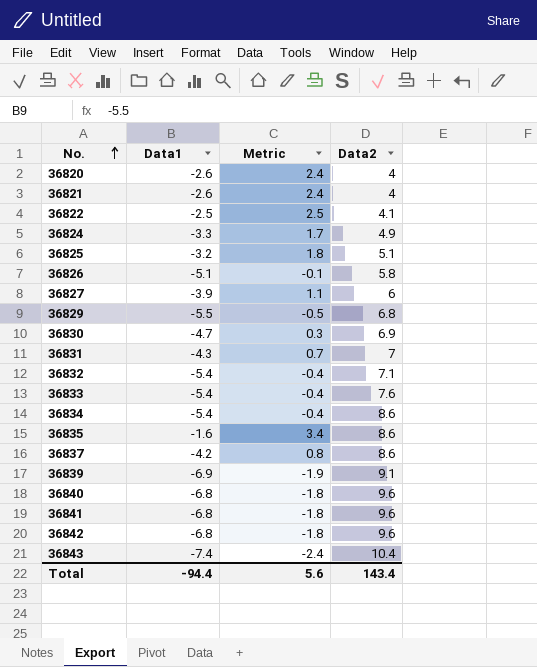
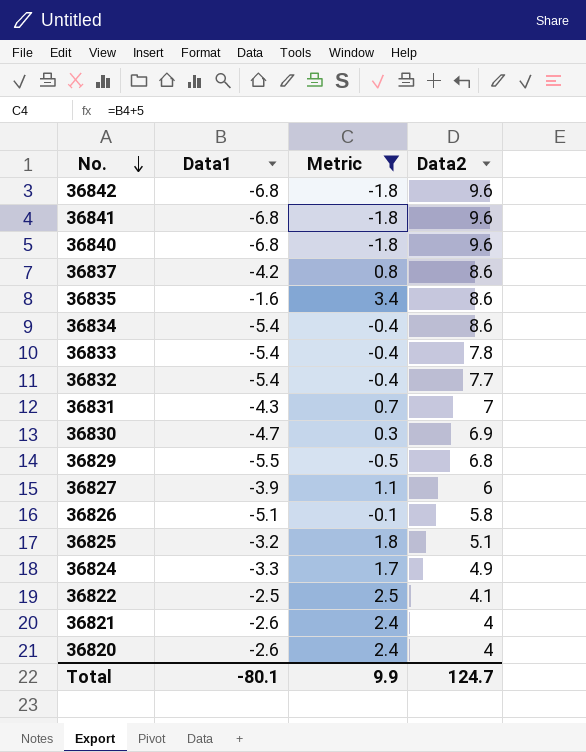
filter: none -> Metric >= -1.8
row order: No. ascending -> No. descending
36833 | Data2: 7.6 -> 7.8
36832 | Data2: 7.1 -> 7.7
Total | Data1: -94.4 -> -80.1
Total | Metric: 5.6 -> 9.9
Total | Data2: 143.4 -> 124.7

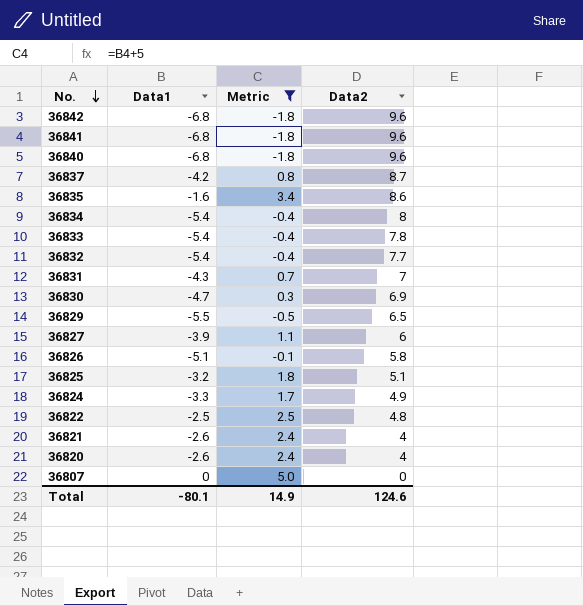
36837 | Data2: 8.6 -> 8.7
36834 | Data2: 8.6 -> 8
36829 | Data2: 6.8 -> 6.5
36822 | Data2: 4.1 -> 4.8
row 36807: none -> 0 | 5.0 | 0
Total | Metric: 9.9 -> 14.9
Total | Data2: 124.7 -> 124.6

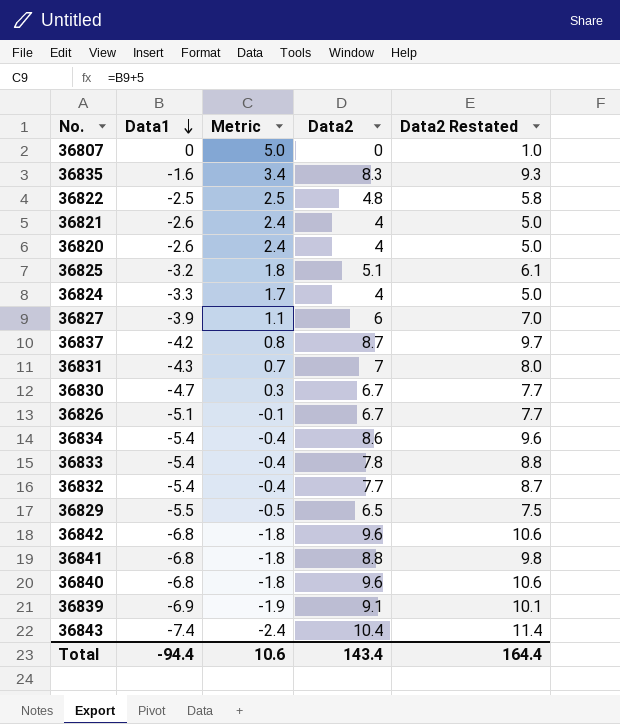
filter: Metric >= -1.8 -> none
row order: No. descending -> Data1 descending
column Data2 Restated | formula: none -> [Data2] + 1
36835 | Data2: 8.6 -> 8.3
36824 | Data2: 4.9 -> 4
36830 | Data2: 6.9 -> 6.7
36826 | Data2: 5.8 -> 6.7
36834 | Data2: 8 -> 8.6
36841 | Data2: 9.6 -> 8.8
Total | Data1: -80.1 -> -94.4
Total | Metric: 14.9 -> 10.6
Total | Data2: 124.6 -> 143.4

